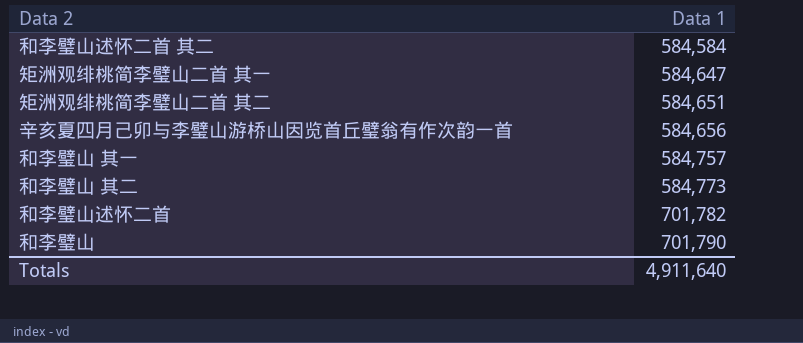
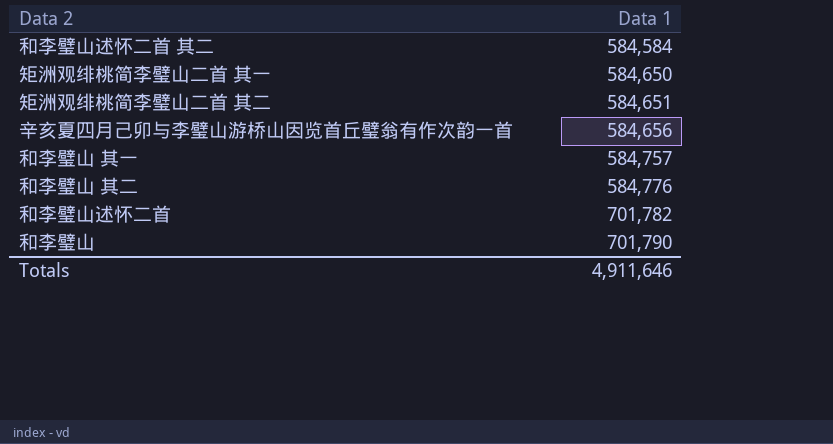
矩洲观绯桃简李璧山二首 其一 | Data 1: 584,647 -> 584,650
和李璧山 其二 | Data 1: 584,773 -> 584,776
Totals | Data 1: 4,911,640 -> 4,911,646

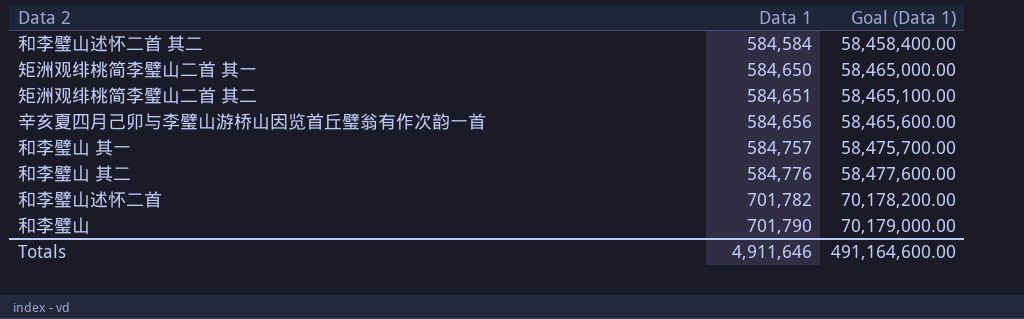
column Goal (Data 1) | formula: none -> [Data 1] * 100

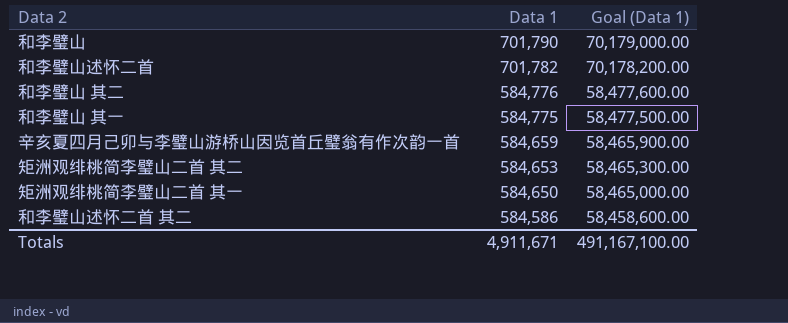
row order: Data 1 ascending -> Data 1 descending
和李璧山 其一 | Data 1: 584,757 -> 584,775
和李璧山 其一 | Goal (Data 1): 58,475,700.00 -> 58,477,500.00
辛亥夏四月己卯与李璧山游桥山因览首丘璧翁有作次韵一首 | Data 1: 584,656 -> 584,659
辛亥夏四月己卯与李璧山游桥山因览首丘璧翁有作次韵一首 | Goal (Data 1): 58,465,600.00 -> 58,465,900.00
矩洲观绯桃简李璧山二首 其二 | Data 1: 584,651 -> 584,653
矩洲观绯桃简李璧山二首 其二 | Goal (Data 1): 58,465,100.00 -> 58,465,300.00
和李璧山述怀二首 其二 | Data 1: 584,584 -> 584,586
和李璧山述怀二首 其二 | Goal (Data 1): 58,458,400.00 -> 58,458,600.00
Totals | Data 1: 4,911,646 -> 4,911,671
Totals | Goal (Data 1): 491,164,600.00 -> 491,167,100.00

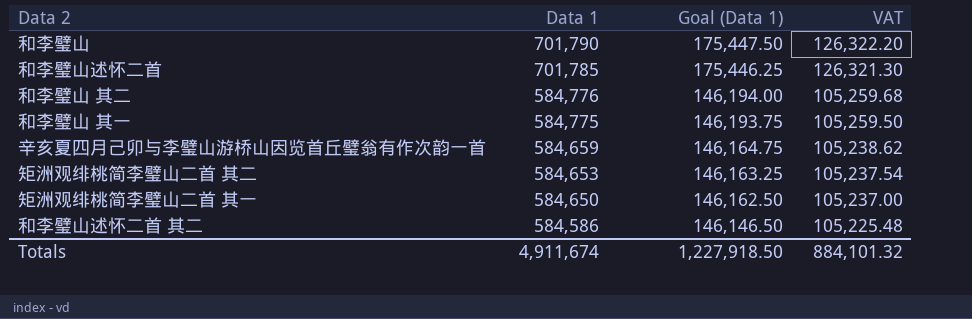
column Goal (Data 1) | formula: [Data 1] * 100 -> [Data 1] * 0.25
column VAT | formula: none -> [Data 1] * 0.18
和李璧山述怀二首 | Data 1: 701,782 -> 701,785
Totals | Data 1: 4,911,671 -> 4,911,674
Totals | Goal (Data 1): 491,167,100.00 -> 1,227,918.50

